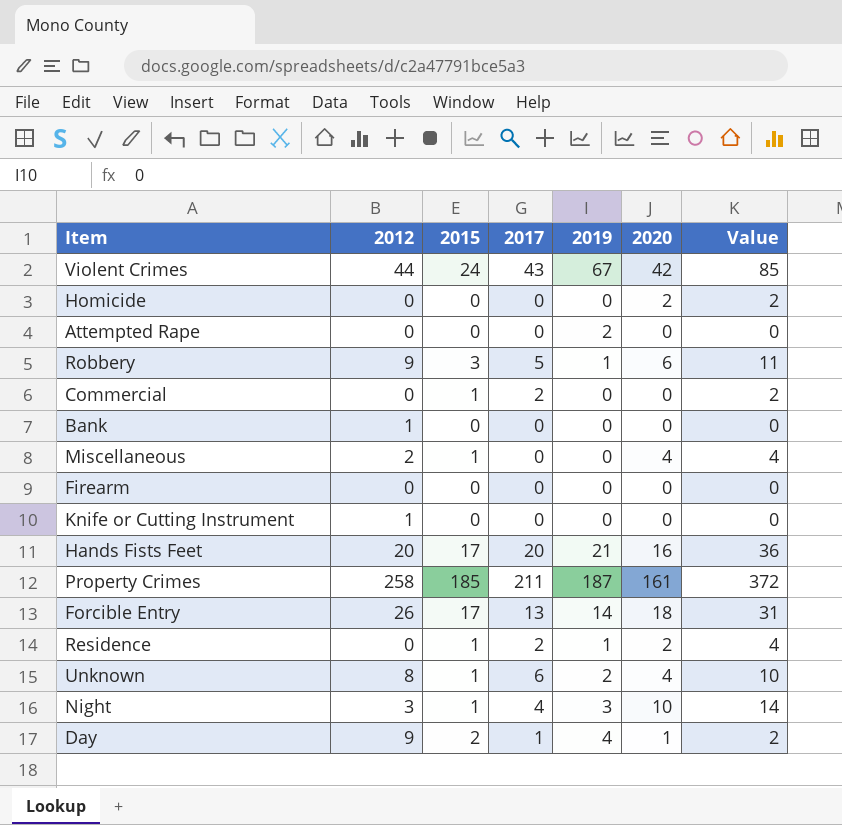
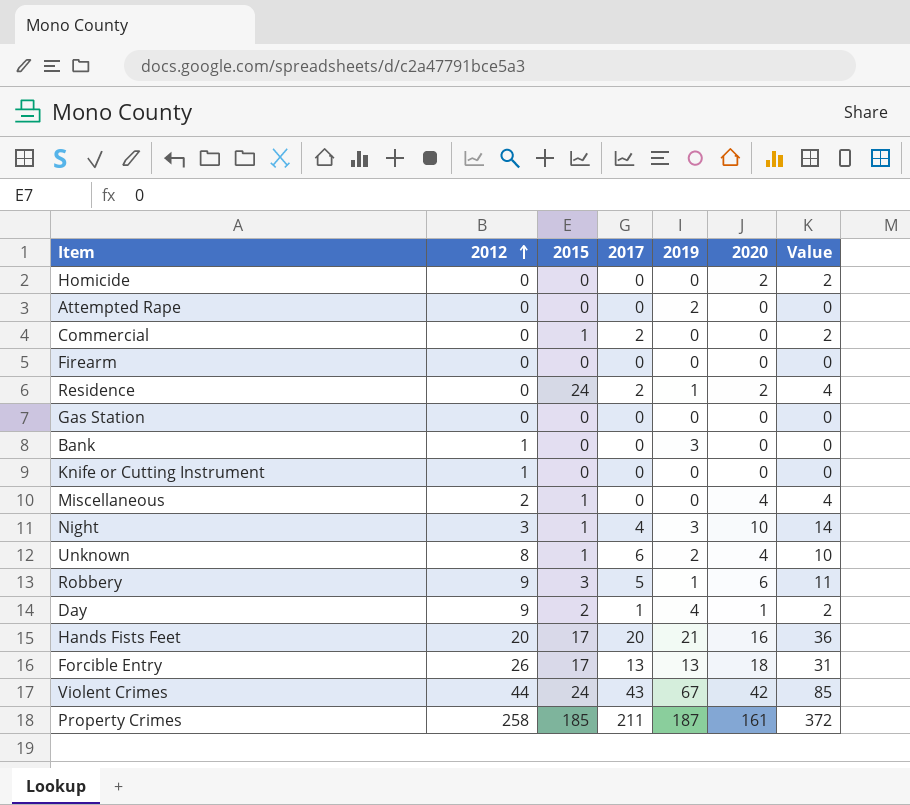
row order: none -> 2012 ascending
Residence | 2015: 1 -> 24
row Gas Station: none -> 0 | 0 | 0 | 0 | 0 | 0
Bank | 2019: 0 -> 3
Forcible Entry | 2019: 14 -> 13

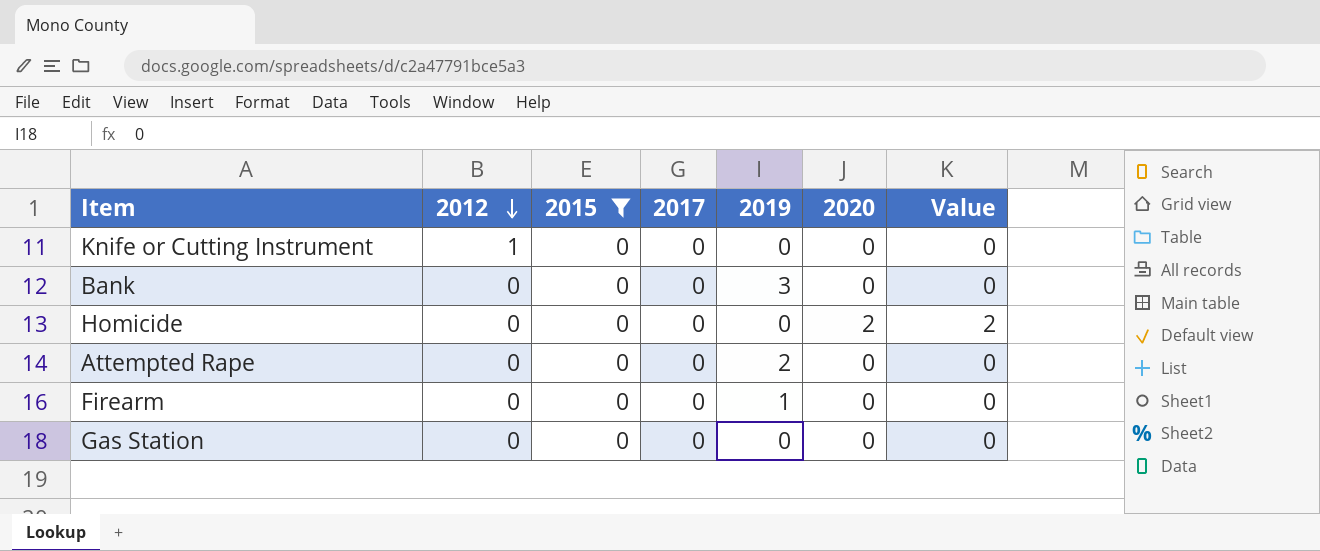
filter: none -> 2015 = 0
row order: 2012 ascending -> 2012 descending
Bank | 2012: 1 -> 0
Firearm | 2019: 0 -> 1

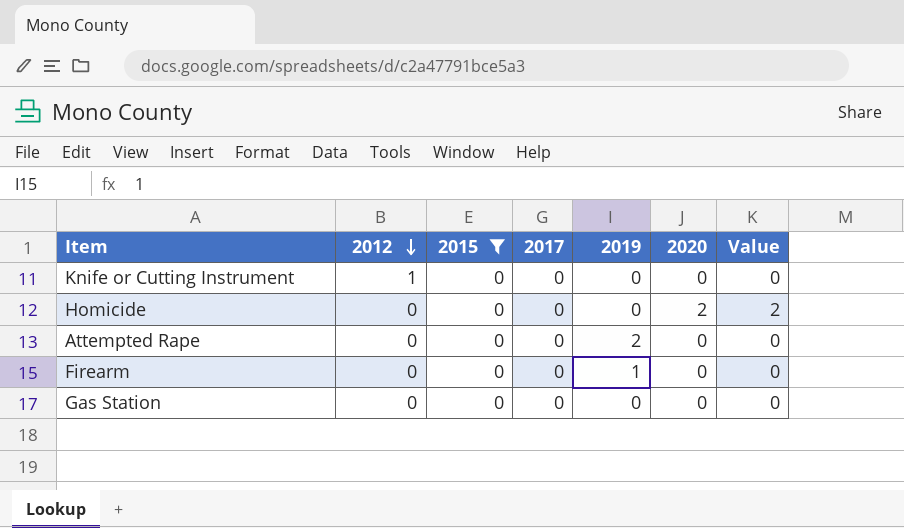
row Bank: 0 | 0 | 0 | 3 | 0 | 0 -> none

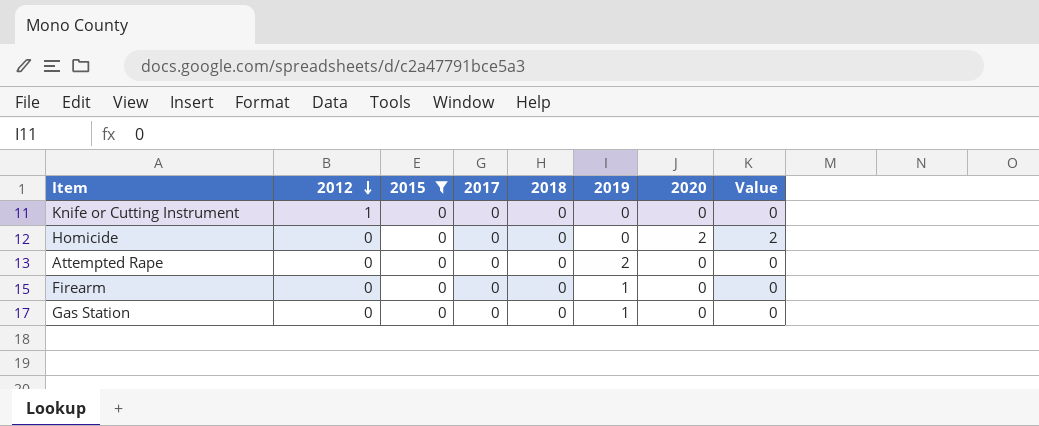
column 2018 | position: none -> 5
Gas Station | 2019: 0 -> 1

